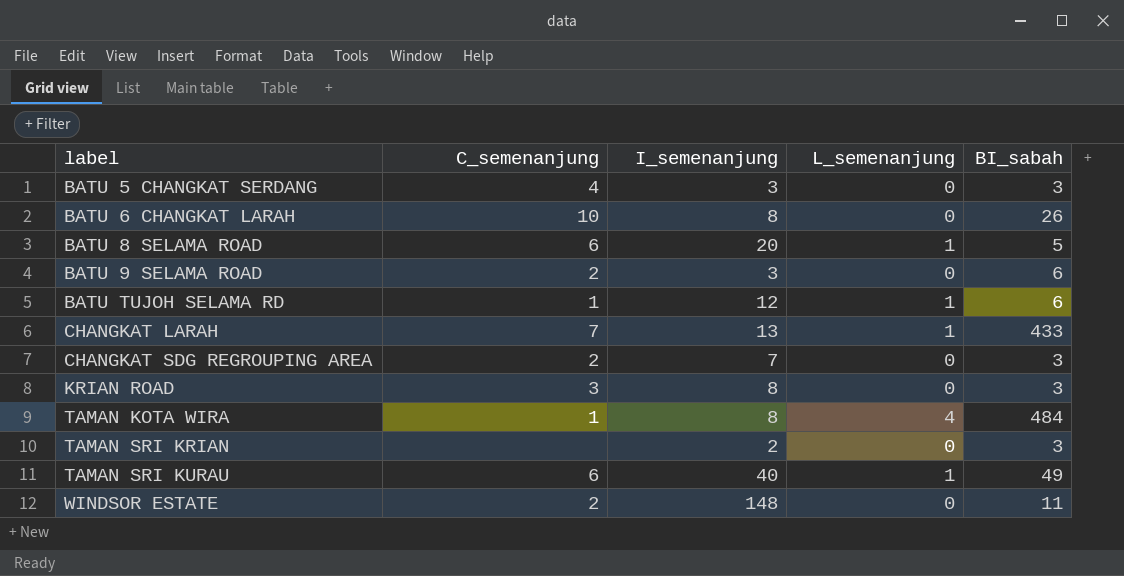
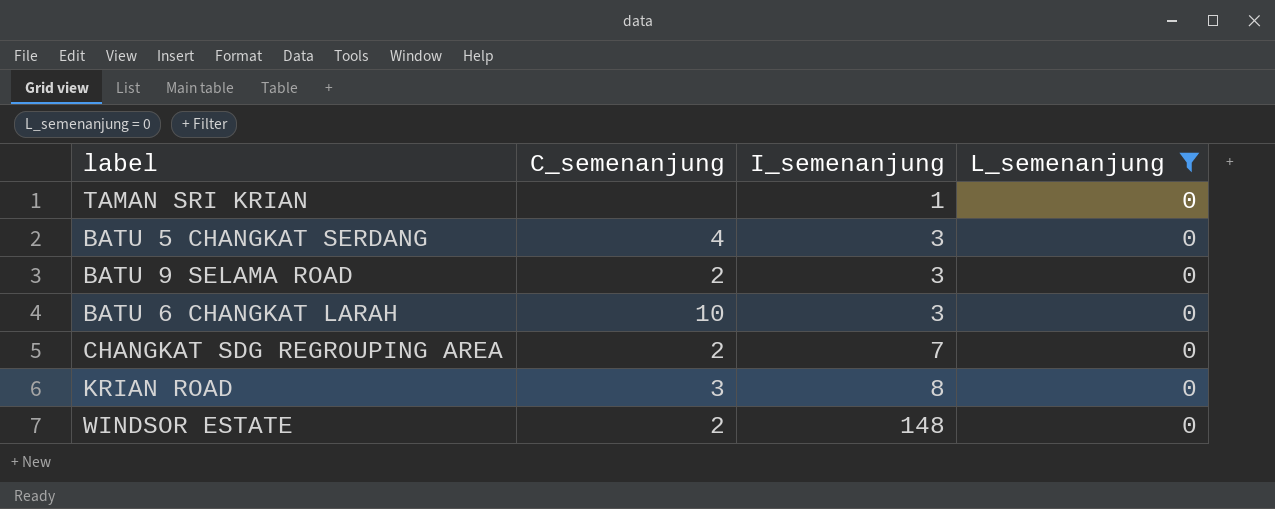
filter: none -> L_semenanjung = 0
row order: label ascending -> I_semenanjung ascending
column BI_sabah | position: 5 -> none
TAMAN SRI KRIAN | I_semenanjung: 2 -> 1
BATU 6 CHANGKAT LARAH | I_semenanjung: 8 -> 3

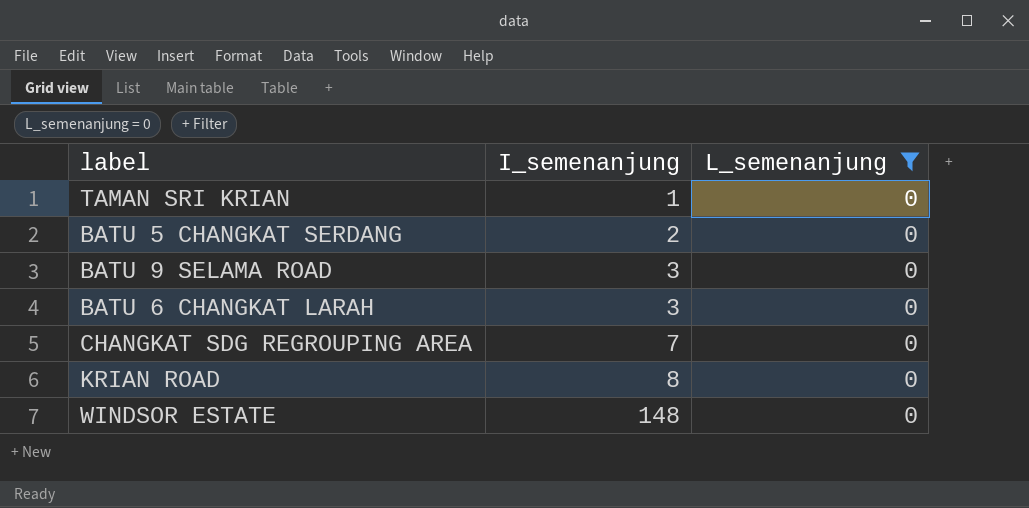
column C_semenanjung | position: 2 -> none
BATU 5 CHANGKAT SERDANG | I_semenanjung: 3 -> 2

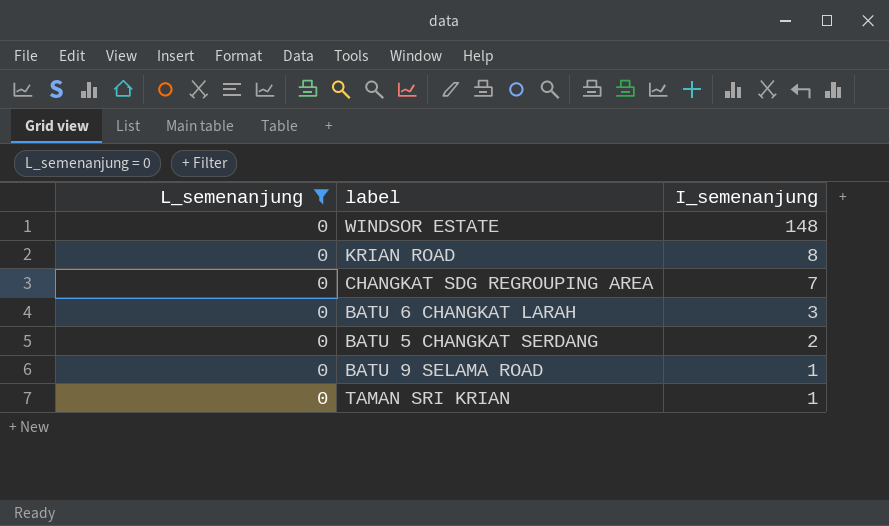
row order: I_semenanjung ascending -> I_semenanjung descending
column L_semenanjung | position: 3 -> 1
BATU 9 SELAMA ROAD | I_semenanjung: 3 -> 1

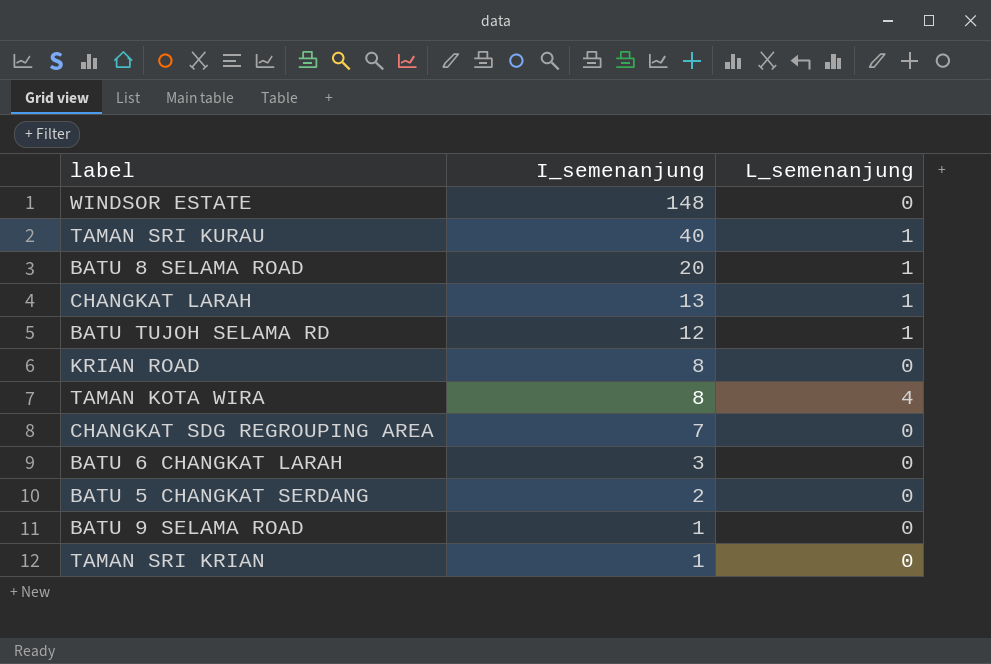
filter: L_semenanjung = 0 -> none
column L_semenanjung | position: 1 -> 3

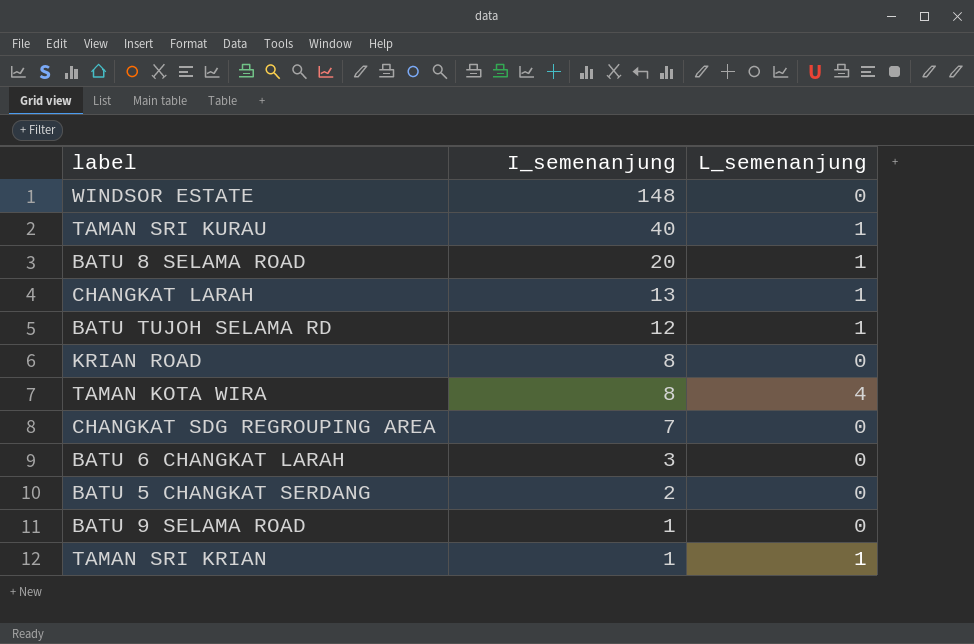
TAMAN SRI KRIAN | L_semenanjung: 0 -> 1

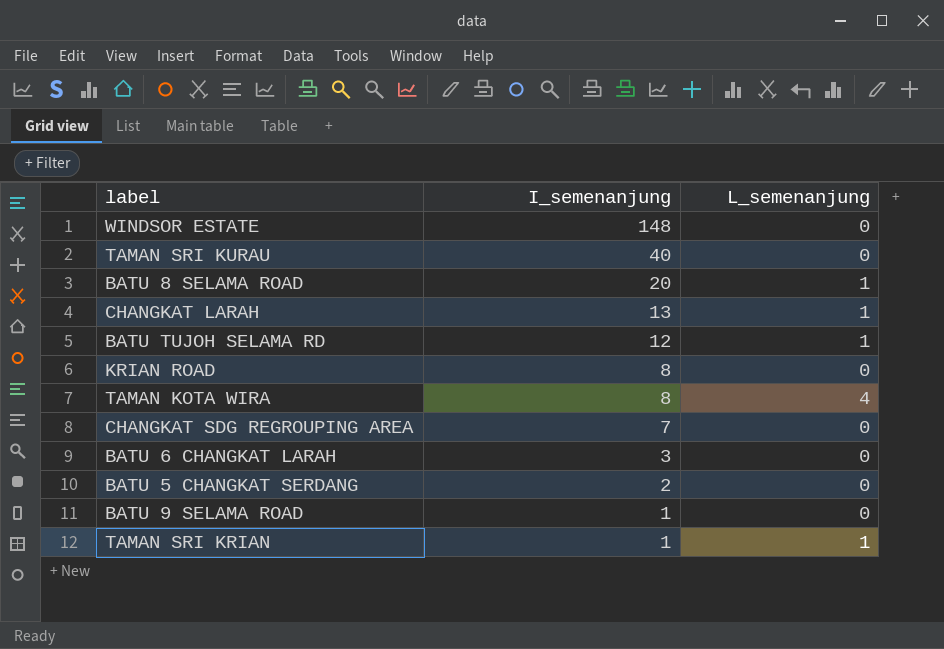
TAMAN SRI KURAU | L_semenanjung: 1 -> 0

